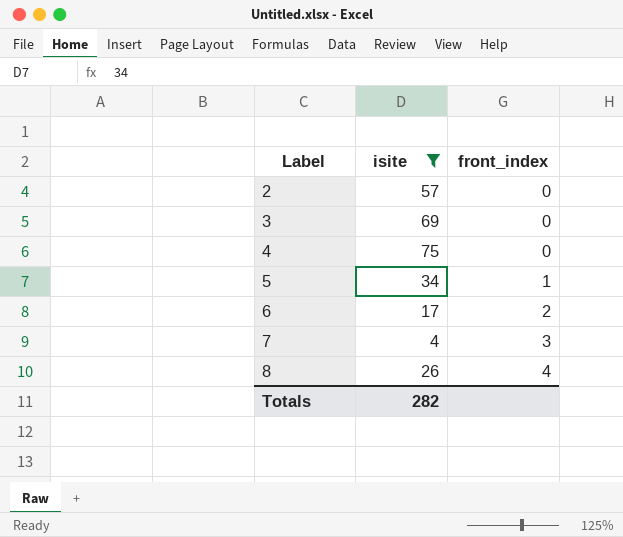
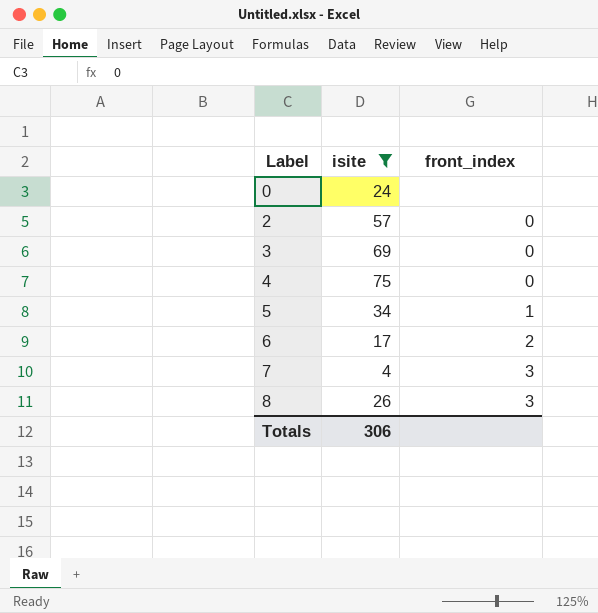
row 0: none -> 24 | none
8 | front_index: 4 -> 3
Totals | isite: 282 -> 306

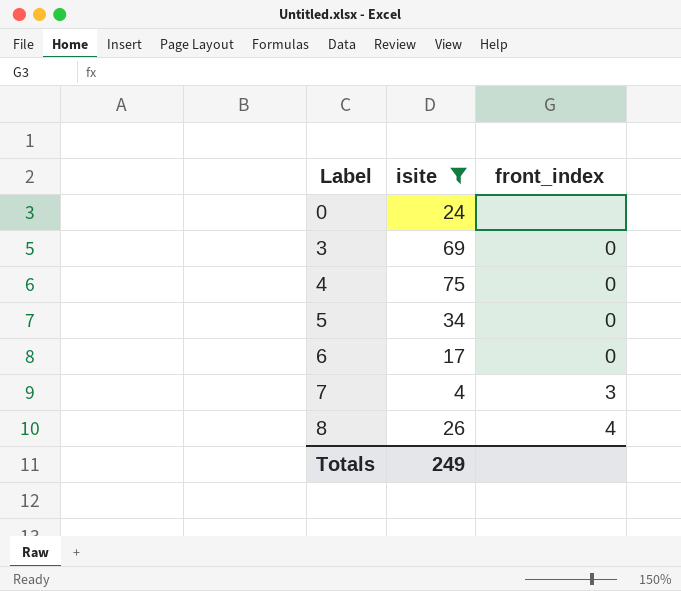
row 2: 57 | 0 -> none
5 | front_index: 1 -> 0
6 | front_index: 2 -> 0
8 | front_index: 3 -> 4
Totals | isite: 306 -> 249

